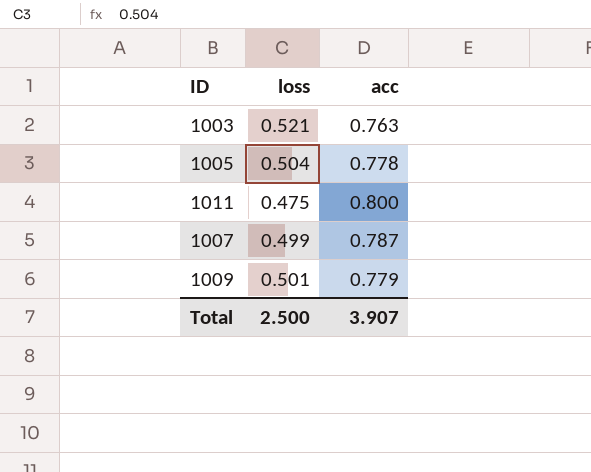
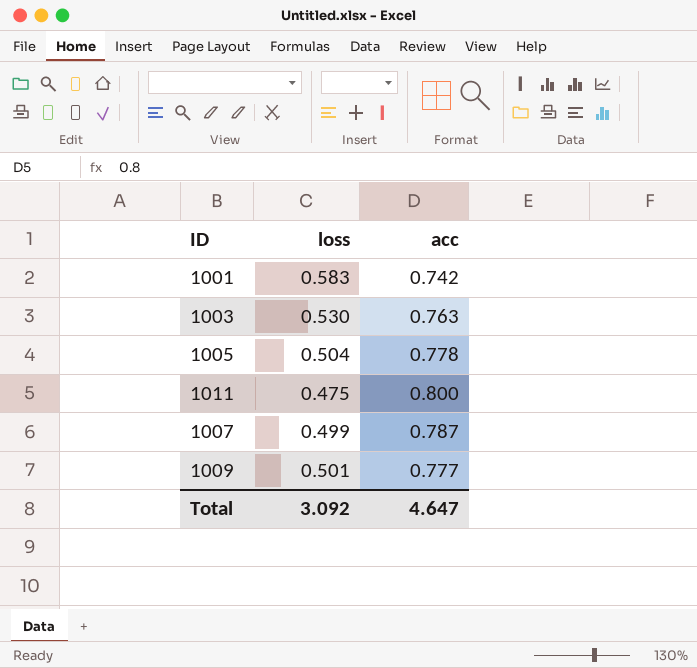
row 1001: none -> 0.583 | 0.742
1003 | loss: 0.521 -> 0.530
1009 | acc: 0.779 -> 0.777
Total | loss: 2.500 -> 3.092
Total | acc: 3.907 -> 4.647

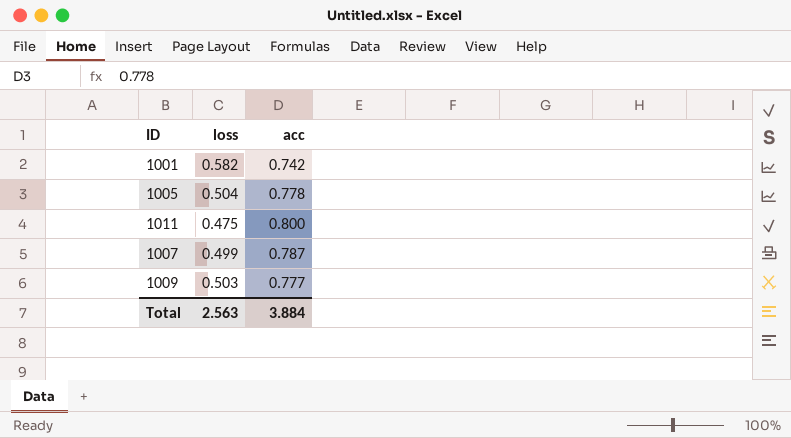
row 1003: 0.530 | 0.763 -> none
1001 | loss: 0.583 -> 0.582
1009 | loss: 0.501 -> 0.503
Total | loss: 3.092 -> 2.563
Total | acc: 4.647 -> 3.884

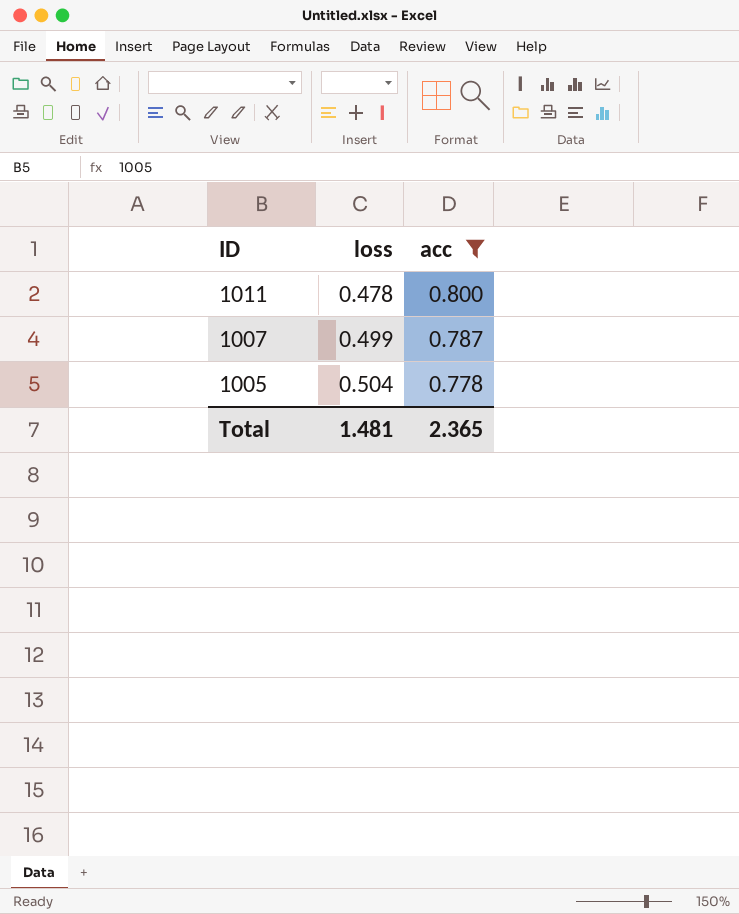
filter: none -> acc >= 0.778
row order: none -> ID descending
1011 | loss: 0.475 -> 0.478
Total | loss: 2.563 -> 1.481
Total | acc: 3.884 -> 2.365

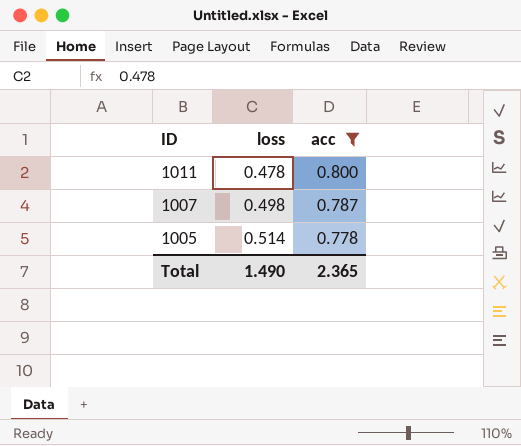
1007 | loss: 0.499 -> 0.498
1005 | loss: 0.504 -> 0.514
Total | loss: 1.481 -> 1.490

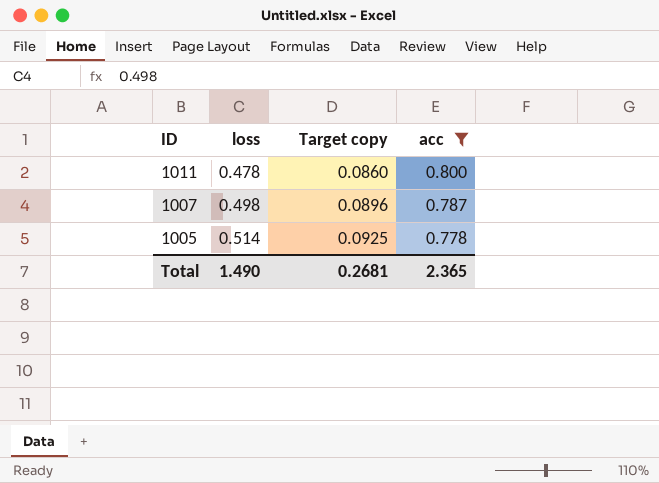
column Target copy | formula: none -> [loss] * 0.18

